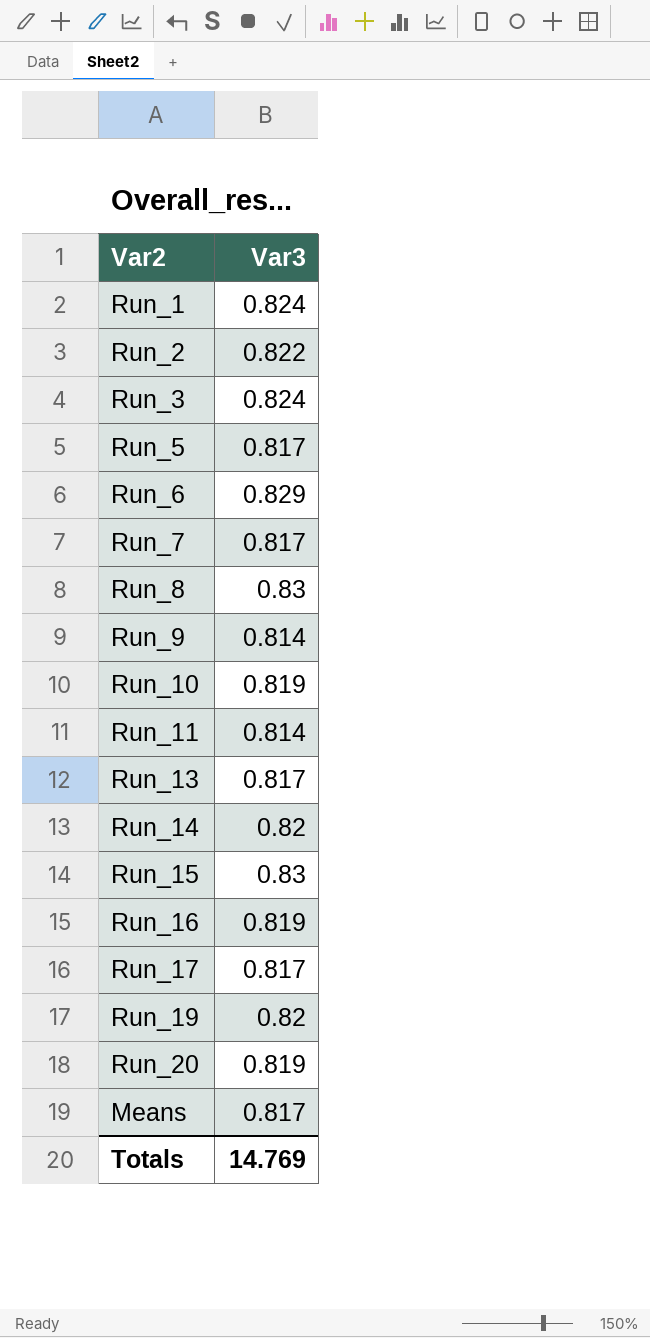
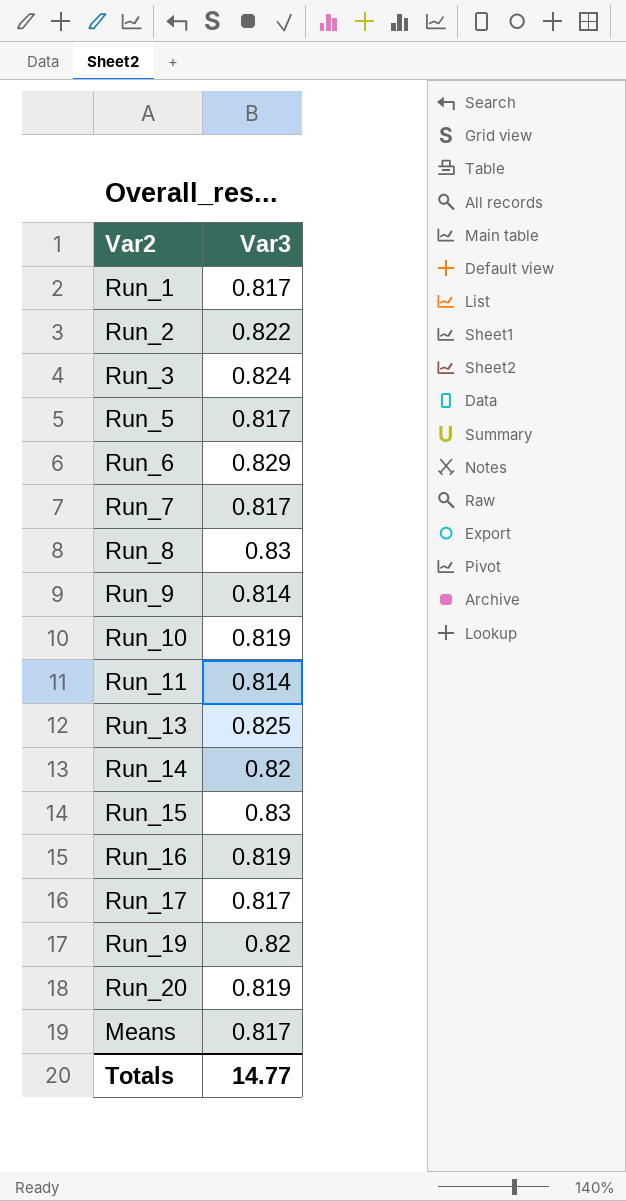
Run_1 | Var3: 0.824 -> 0.817
Run_13 | Var3: 0.817 -> 0.825
Totals | Var3: 14.769 -> 14.77

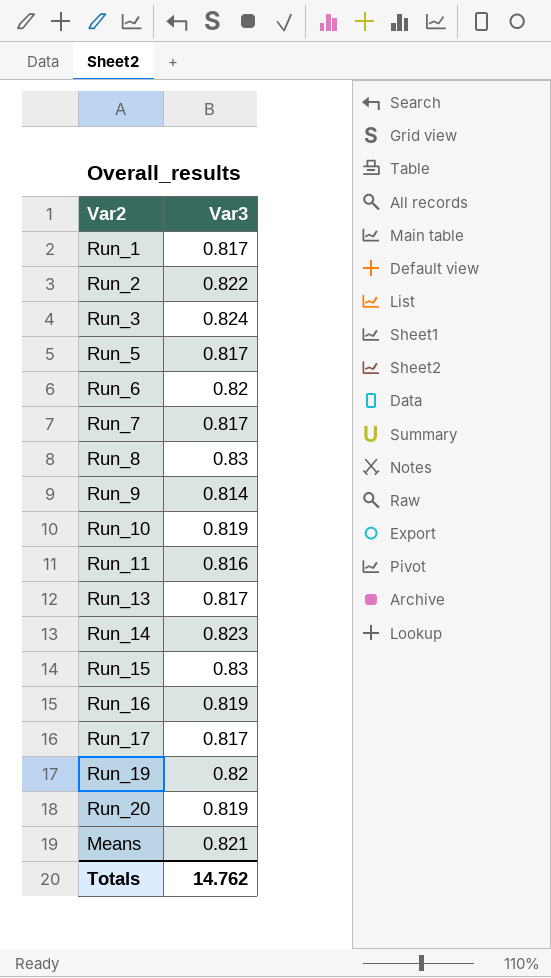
Run_6 | Var3: 0.829 -> 0.82
Run_11 | Var3: 0.814 -> 0.816
Run_13 | Var3: 0.825 -> 0.817
Run_14 | Var3: 0.82 -> 0.823
Means | Var3: 0.817 -> 0.821
Totals | Var3: 14.77 -> 14.762

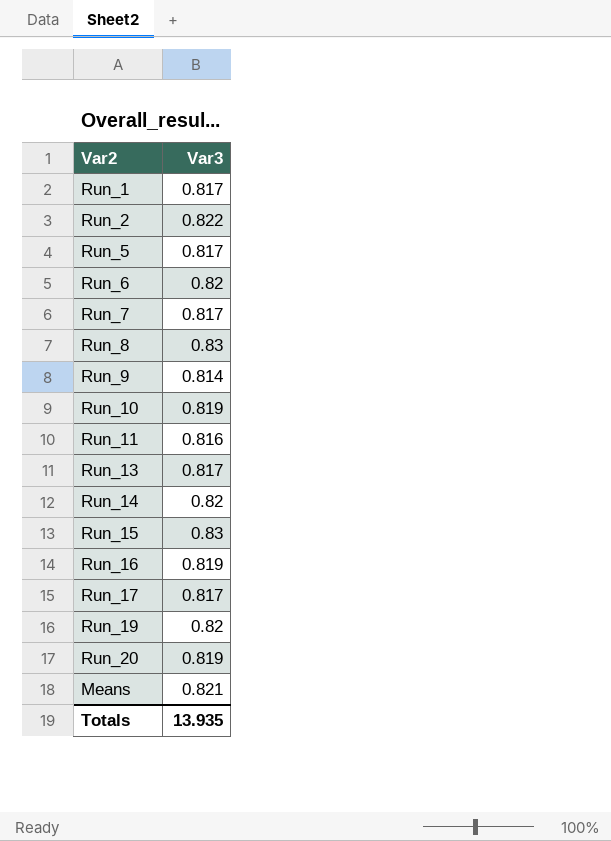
row Run_3: 0.824 -> none
Run_14 | Var3: 0.823 -> 0.82
Totals | Var3: 14.762 -> 13.935

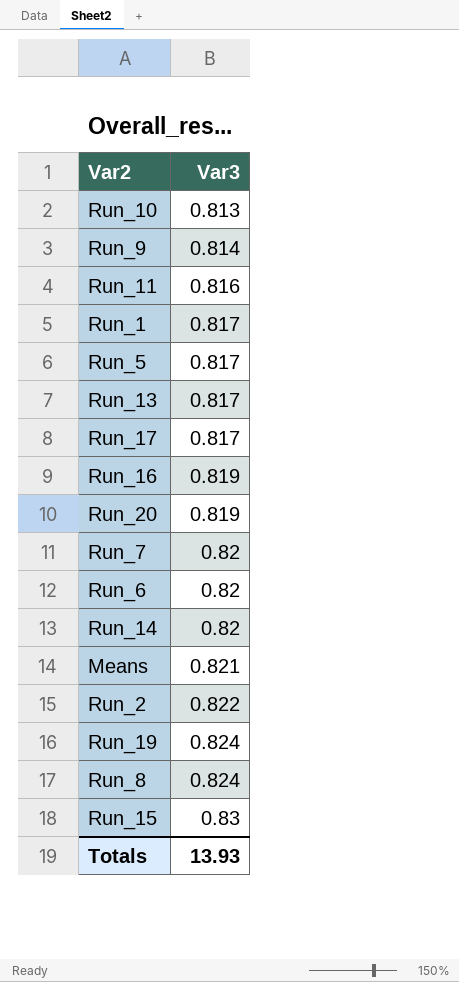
row order: none -> Var3 ascending
Run_10 | Var3: 0.819 -> 0.813
Run_7 | Var3: 0.817 -> 0.82
Run_19 | Var3: 0.82 -> 0.824
Run_8 | Var3: 0.83 -> 0.824
Totals | Var3: 13.935 -> 13.93

